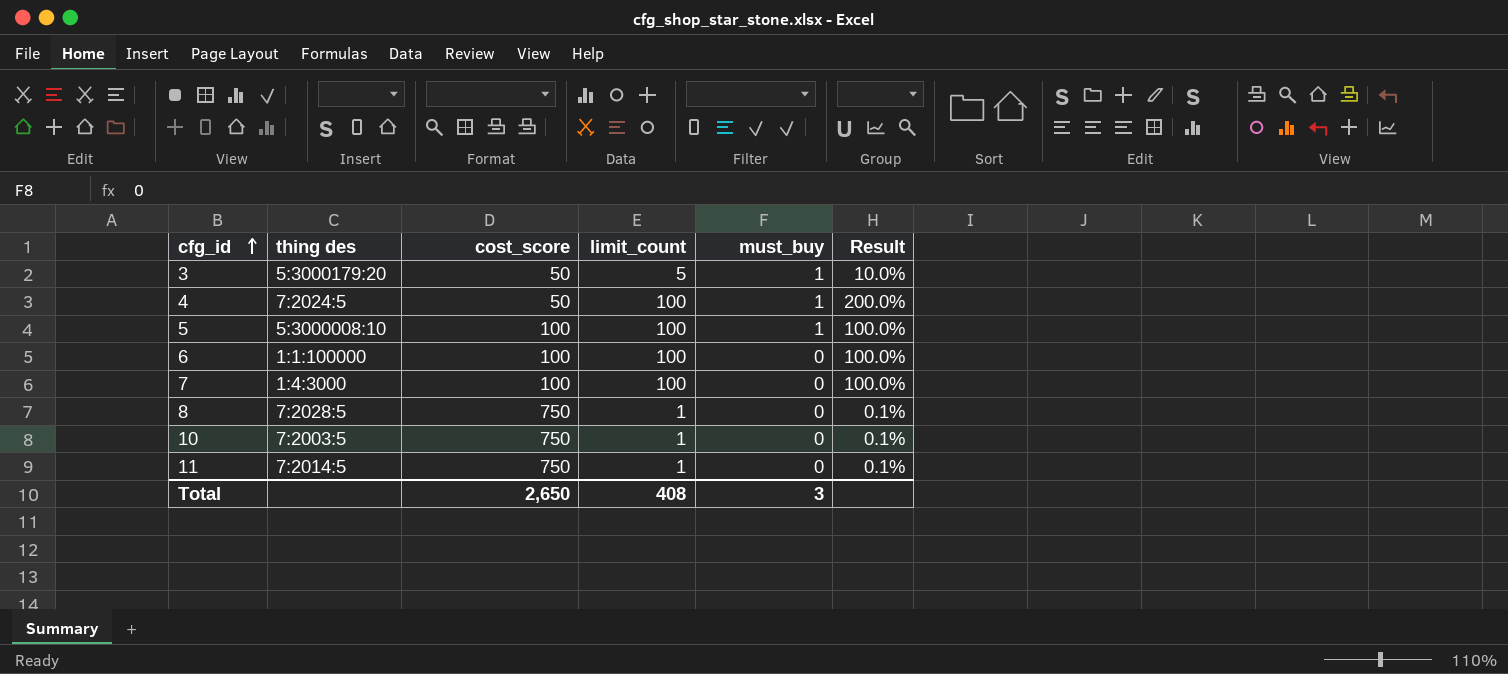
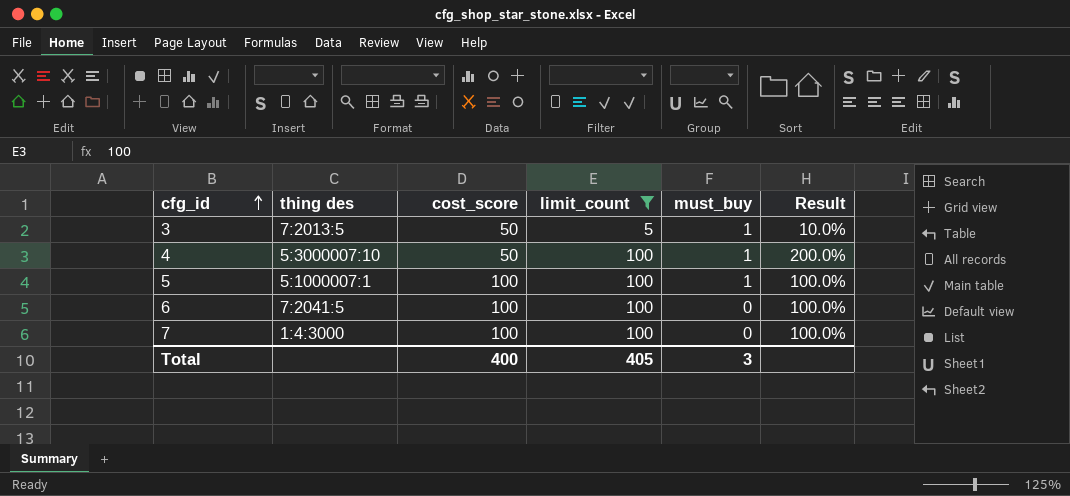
filter: none -> limit_count != 1
3 | thing des: 5:3000179:20 -> 7:2013:5
4 | thing des: 7:2024:5 -> 5:3000007:10
5 | thing des: 5:3000008:10 -> 5:1000007:1
6 | thing des: 1:1:100000 -> 7:2041:5
Total | cost_score: 2,650 -> 400
Total | limit_count: 408 -> 405

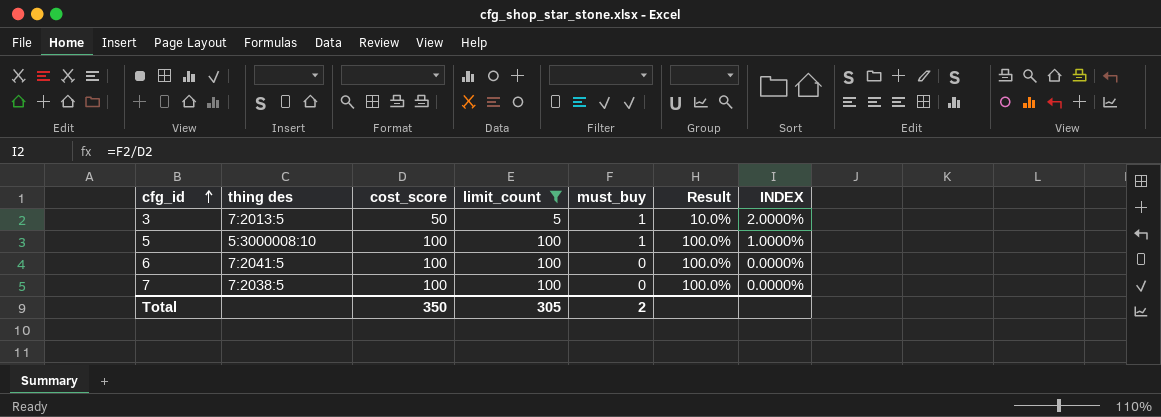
column INDEX | formula: none -> [must_buy] / [cost_score]
row 4: 5:3000007:10 | 50 | 100 | 1 | 200.0% -> none
5 | thing des: 5:1000007:1 -> 5:3000008:10
7 | thing des: 1:4:3000 -> 7:2038:5
Total | cost_score: 400 -> 350
Total | limit_count: 405 -> 305
Total | must_buy: 3 -> 2

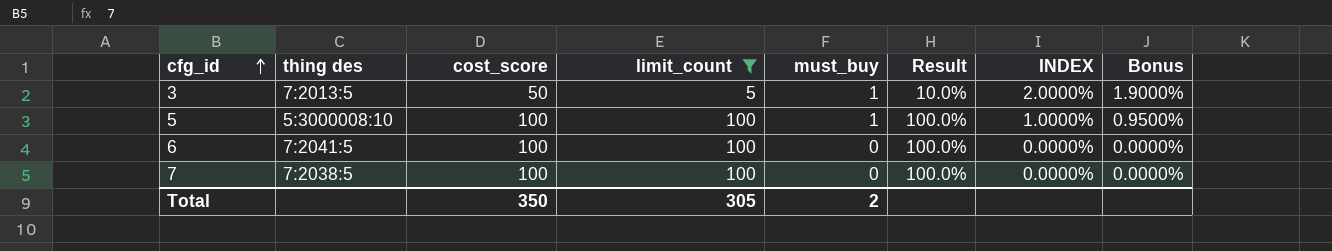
column Bonus | formula: none -> [INDEX] * 0.95

